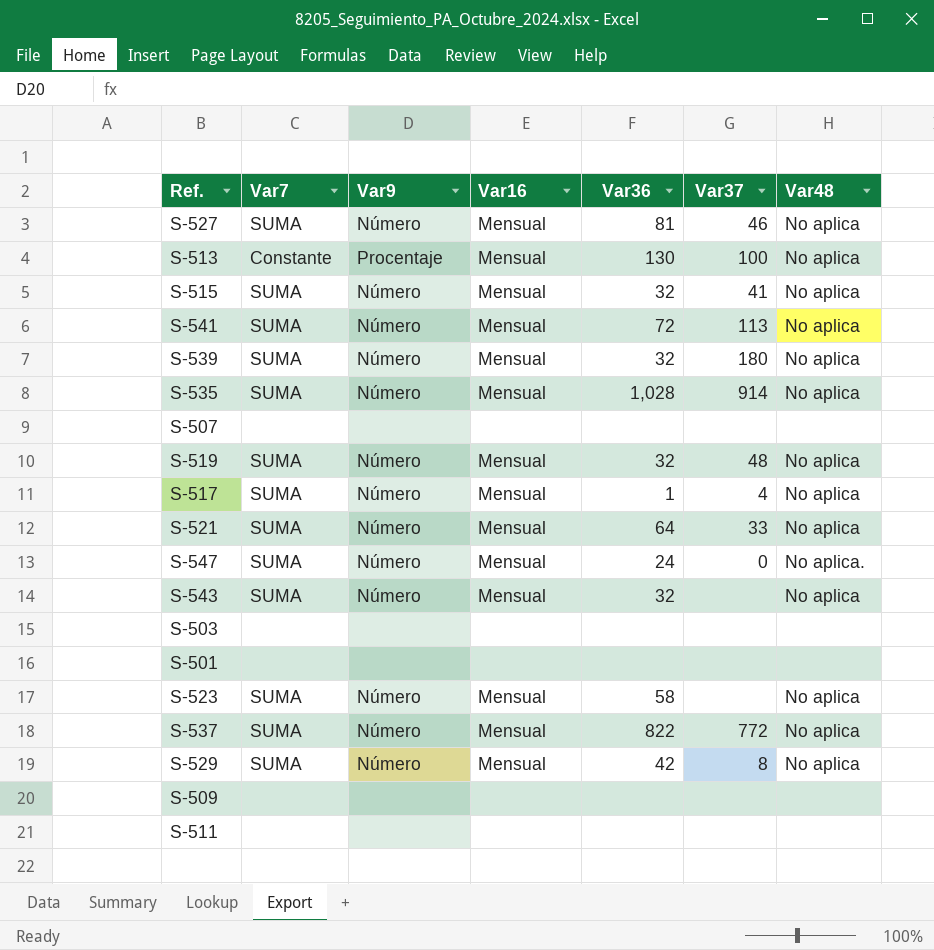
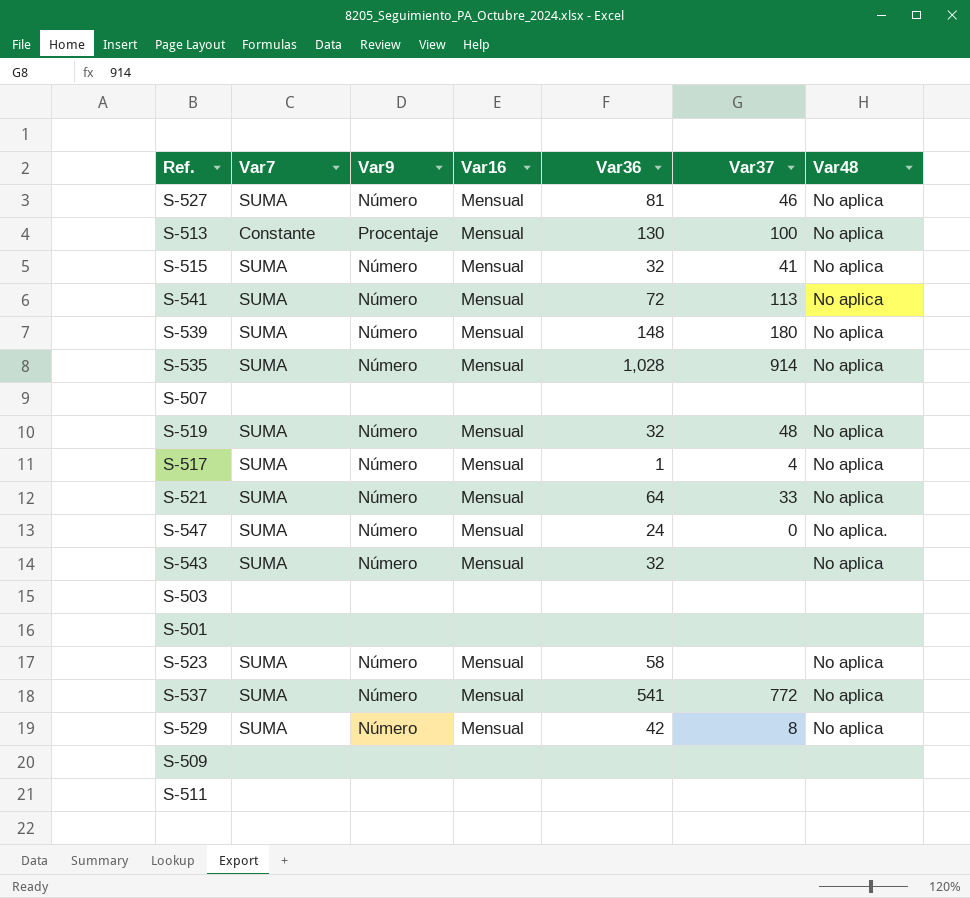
S-539 | Var36: 32 -> 148
S-537 | Var36: 822 -> 541

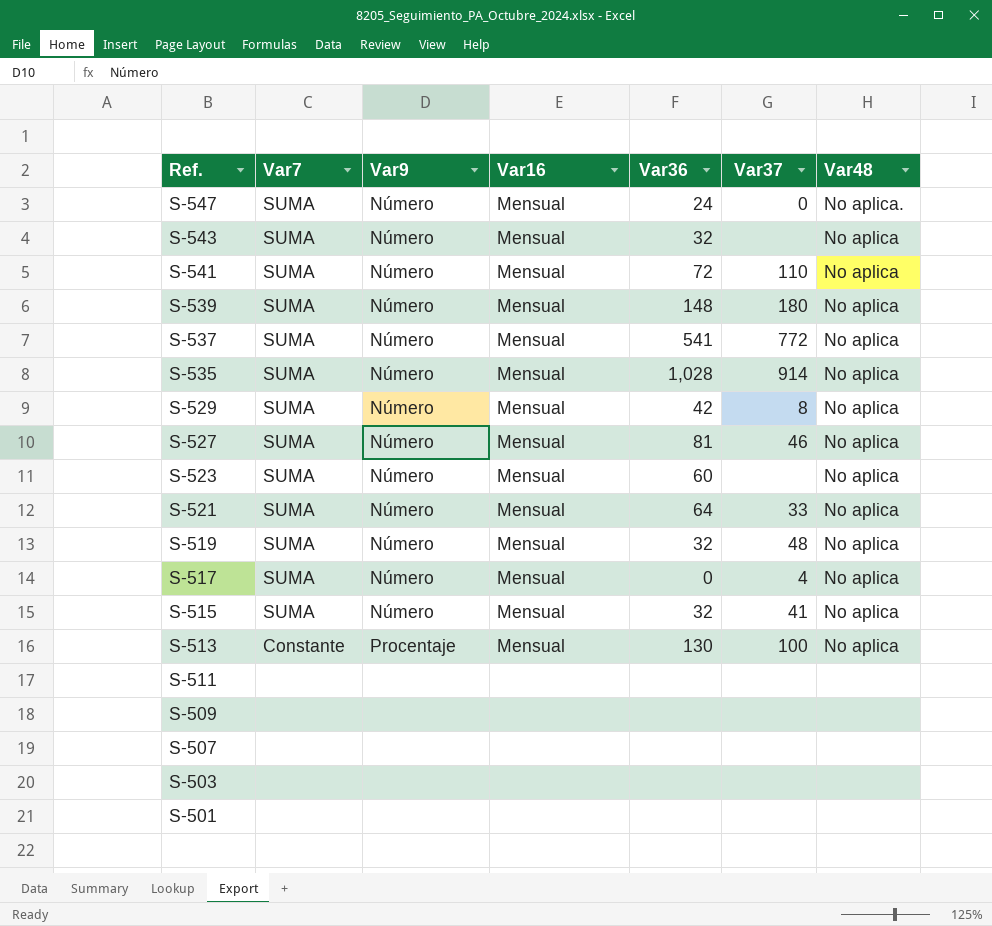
row order: none -> Ref. descending
S-541 | Var37: 113 -> 110
S-523 | Var36: 58 -> 60
S-517 | Var36: 1 -> 0

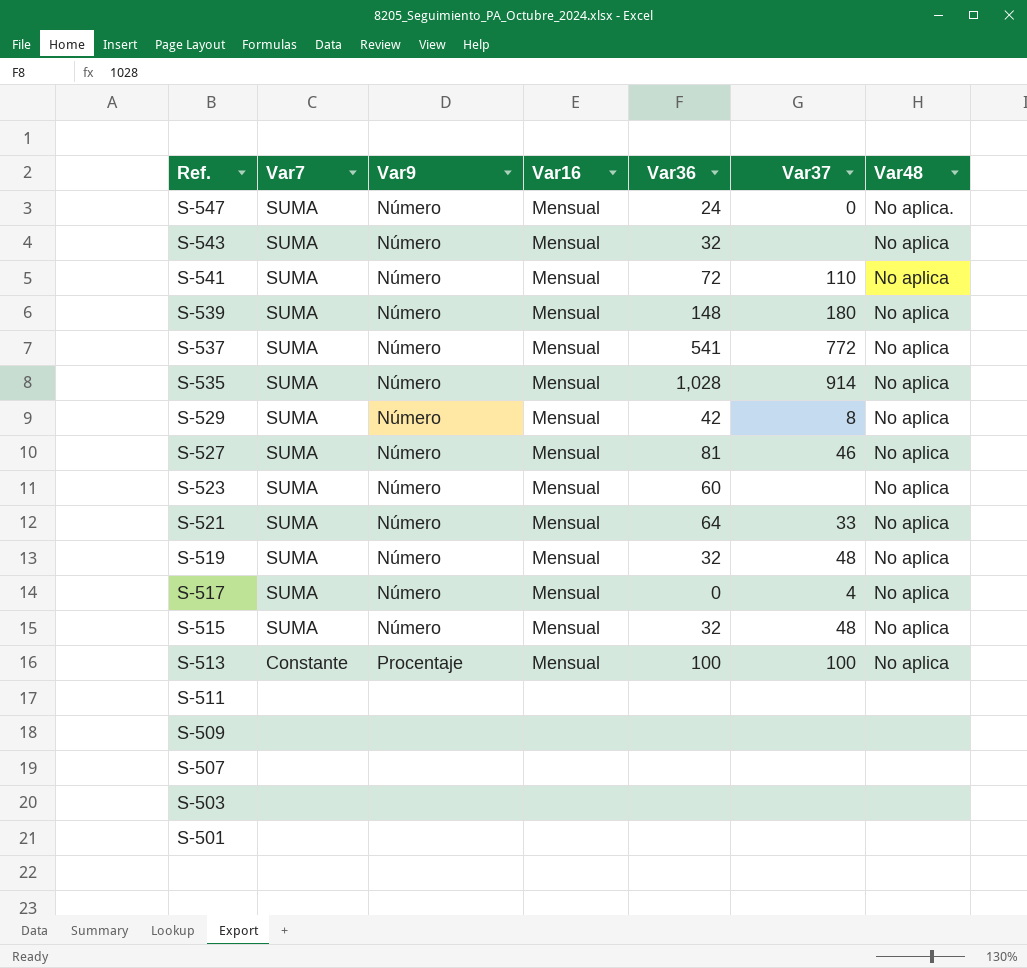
S-515 | Var37: 41 -> 48
S-513 | Var36: 130 -> 100

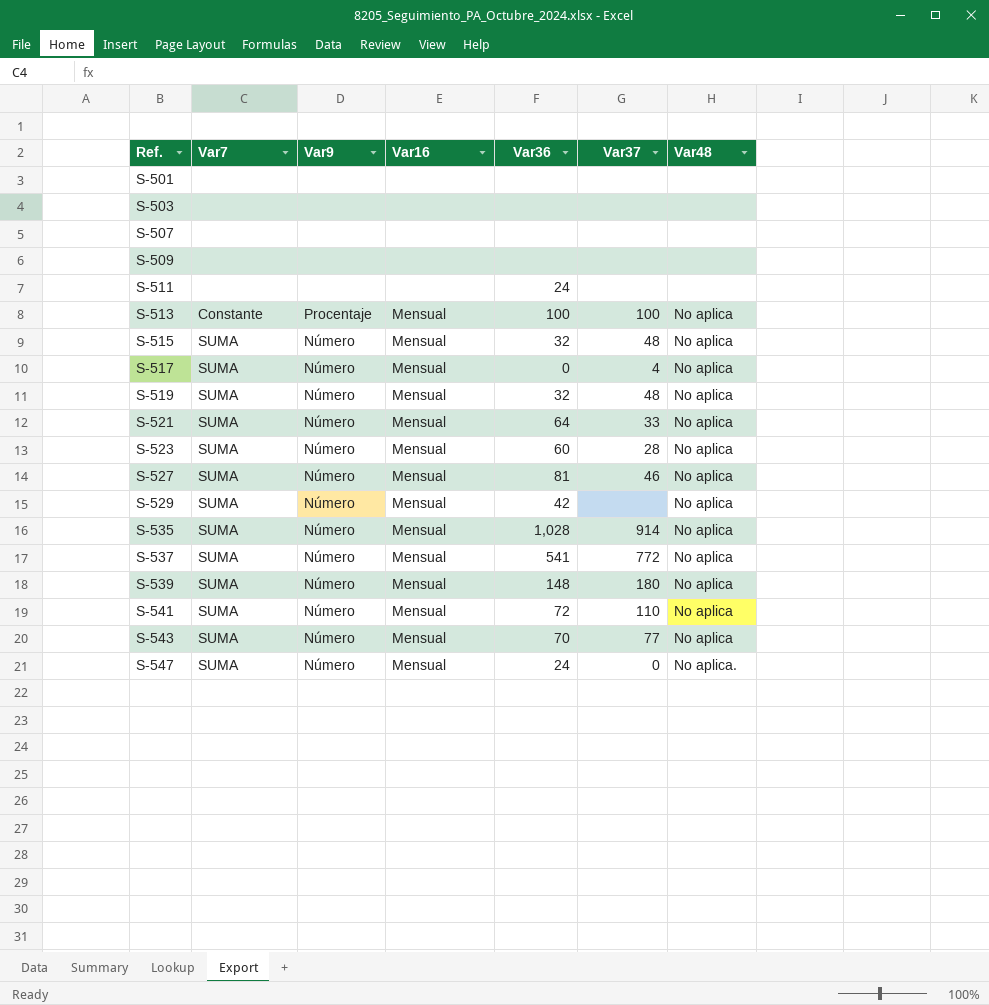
row order: Ref. descending -> Ref. ascending
S-511 | Var36: none -> 24
S-523 | Var37: none -> 28
S-529 | Var37: 8 -> none
S-543 | Var36: 32 -> 70
S-543 | Var37: none -> 77

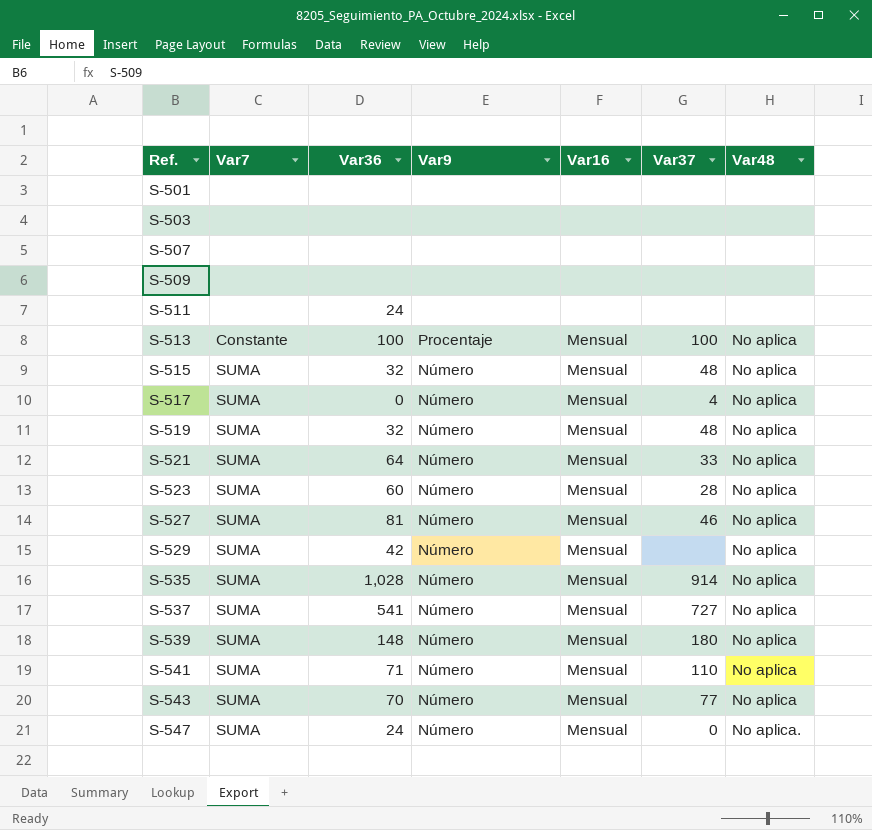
column Var36 | position: 5 -> 3
S-537 | Var37: 772 -> 727
S-541 | Var36: 72 -> 71

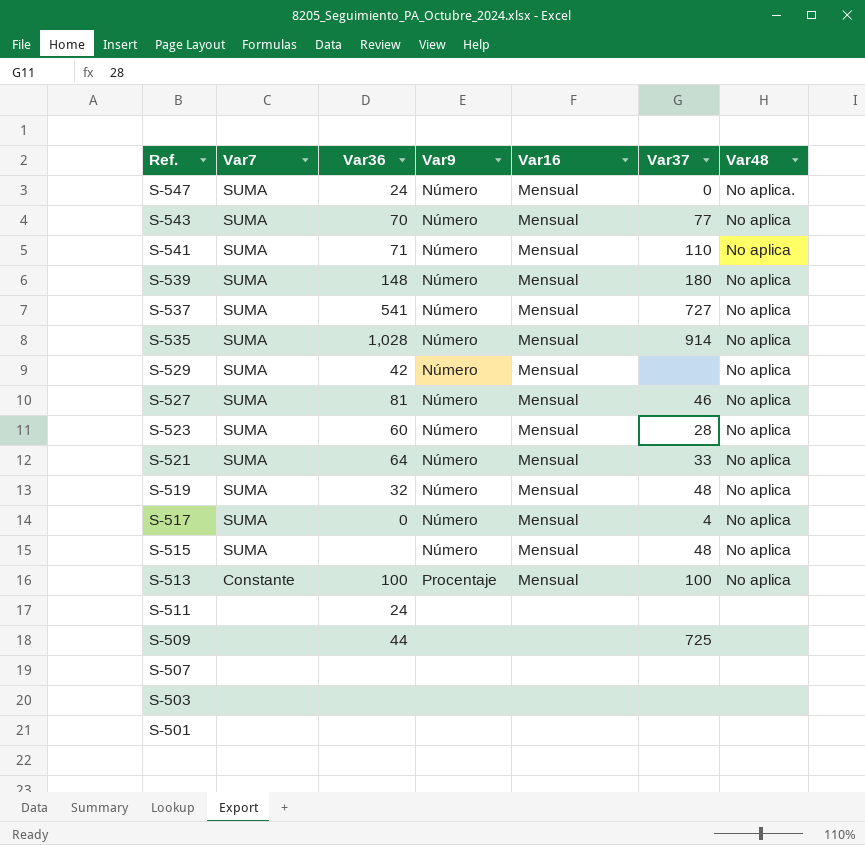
row order: Ref. ascending -> Ref. descending
S-515 | Var36: 32 -> none
S-509 | Var36: none -> 44
S-509 | Var37: none -> 725

